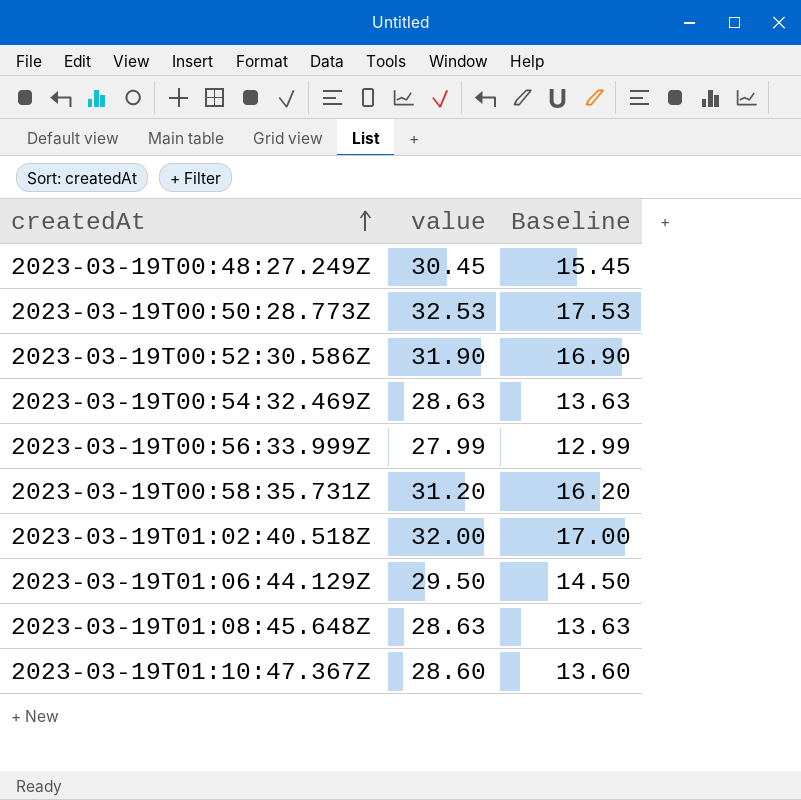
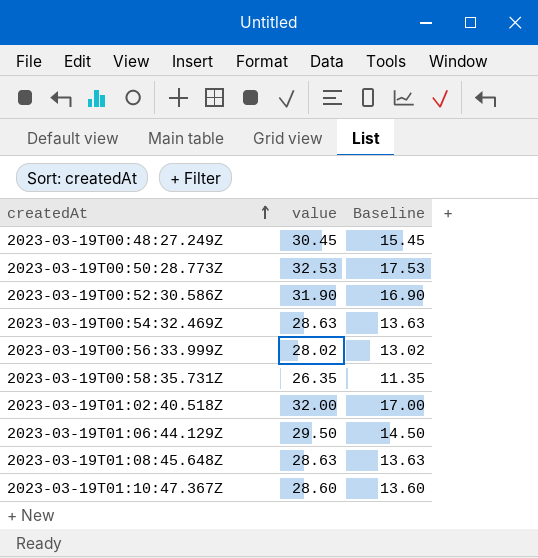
2023-03-19T00:56:33.999Z | value: 27.99 -> 28.02
2023-03-19T00:56:33.999Z | Baseline: 12.99 -> 13.02
2023-03-19T00:58:35.731Z | value: 31.20 -> 26.35
2023-03-19T00:58:35.731Z | Baseline: 16.20 -> 11.35

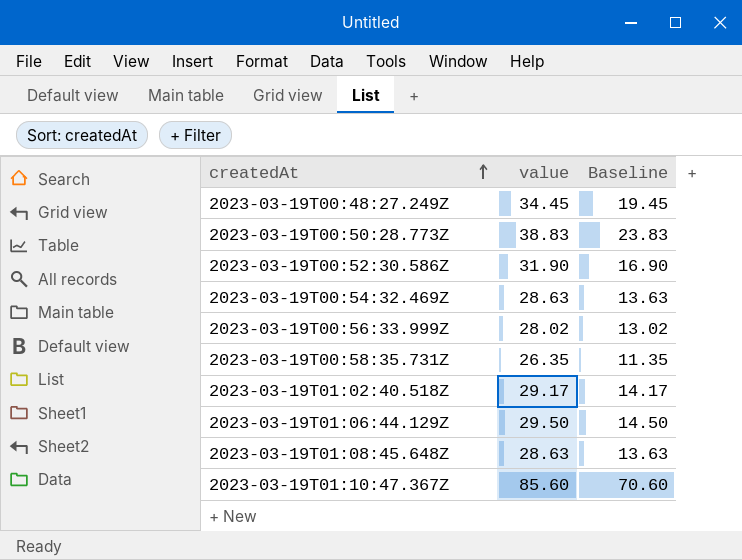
2023-03-19T00:48:27.249Z | value: 30.45 -> 34.45
2023-03-19T00:48:27.249Z | Baseline: 15.45 -> 19.45
2023-03-19T00:50:28.773Z | value: 32.53 -> 38.83
2023-03-19T00:50:28.773Z | Baseline: 17.53 -> 23.83
2023-03-19T01:02:40.518Z | value: 32.00 -> 29.17
2023-03-19T01:02:40.518Z | Baseline: 17.00 -> 14.17
2023-03-19T01:10:47.367Z | value: 28.60 -> 85.60
2023-03-19T01:10:47.367Z | Baseline: 13.60 -> 70.60

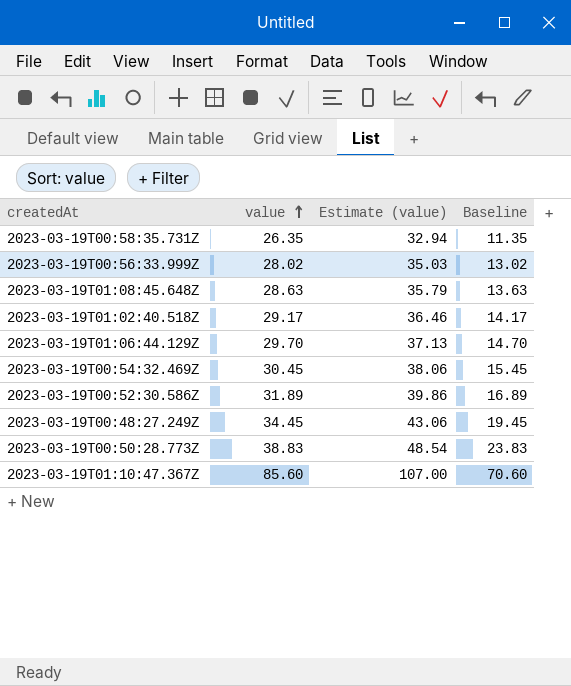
row order: createdAt ascending -> value ascending
column Estimate (value) | formula: none -> [value] * 1.25
2023-03-19T01:06:44.129Z | value: 29.50 -> 29.70
2023-03-19T01:06:44.129Z | Baseline: 14.50 -> 14.70
2023-03-19T00:54:32.469Z | value: 28.63 -> 30.45
2023-03-19T00:54:32.469Z | Baseline: 13.63 -> 15.45
2023-03-19T00:52:30.586Z | value: 31.90 -> 31.89
2023-03-19T00:52:30.586Z | Baseline: 16.90 -> 16.89

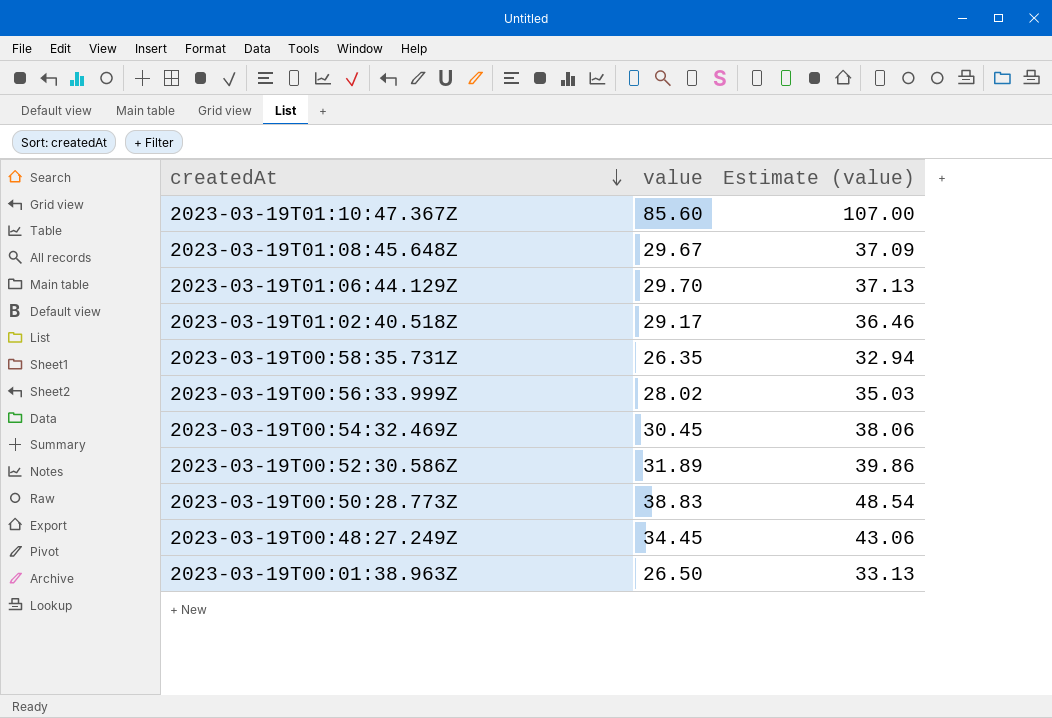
row order: value ascending -> createdAt descending
column Baseline | formula: [value] - 15 -> none
2023-03-19T01:08:45.648Z | value: 28.63 -> 29.67
2023-03-19T01:08:45.648Z | Estimate (value): 35.79 -> 37.09
row 2023-03-19T00:01:38.963Z: none -> 26.50 | 33.13

